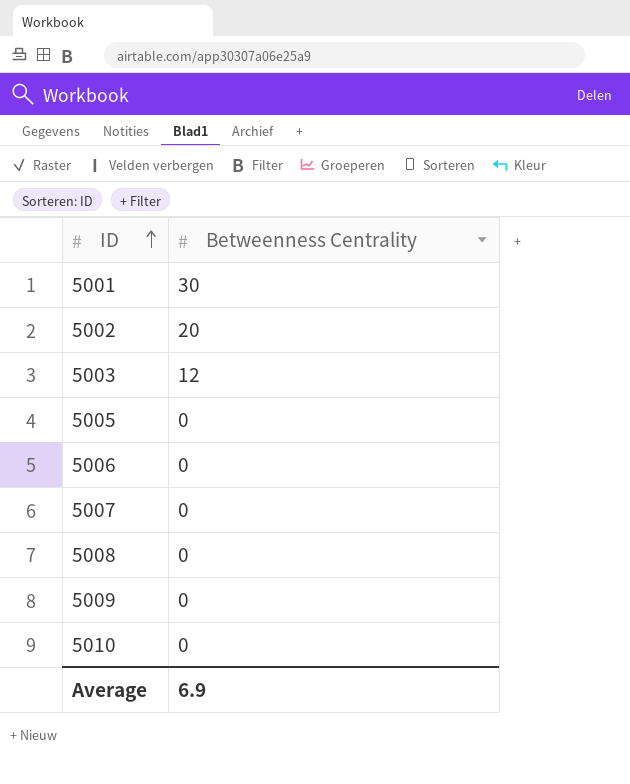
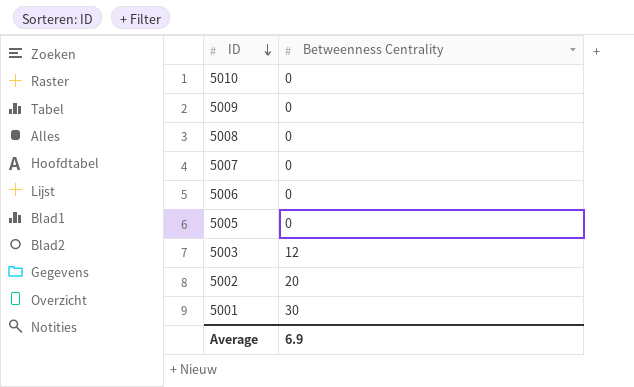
row order: ID ascending -> ID descending

